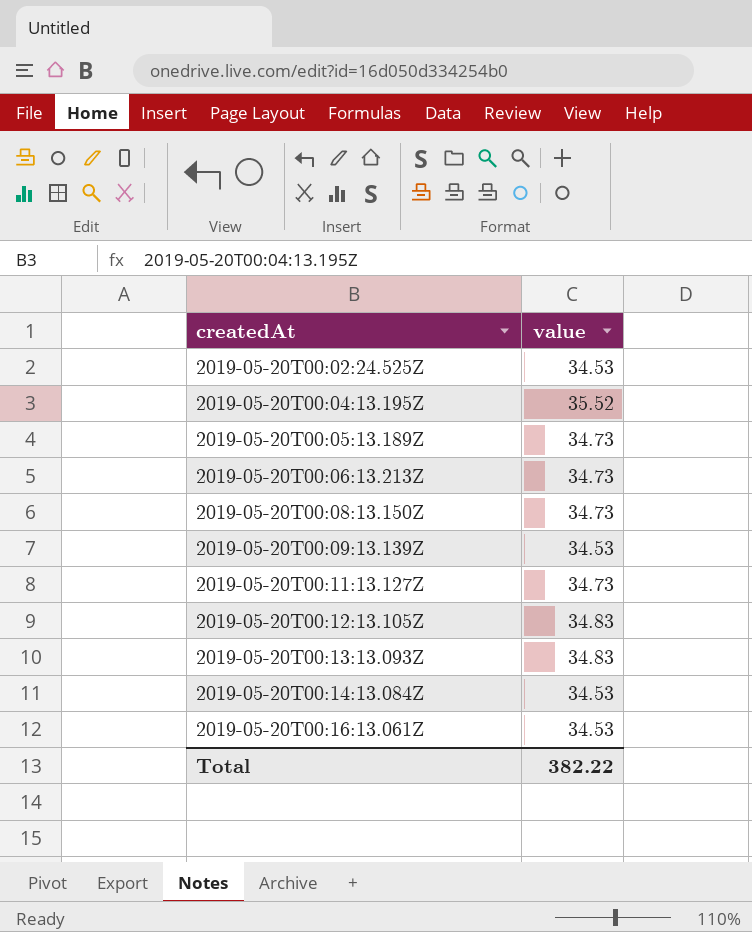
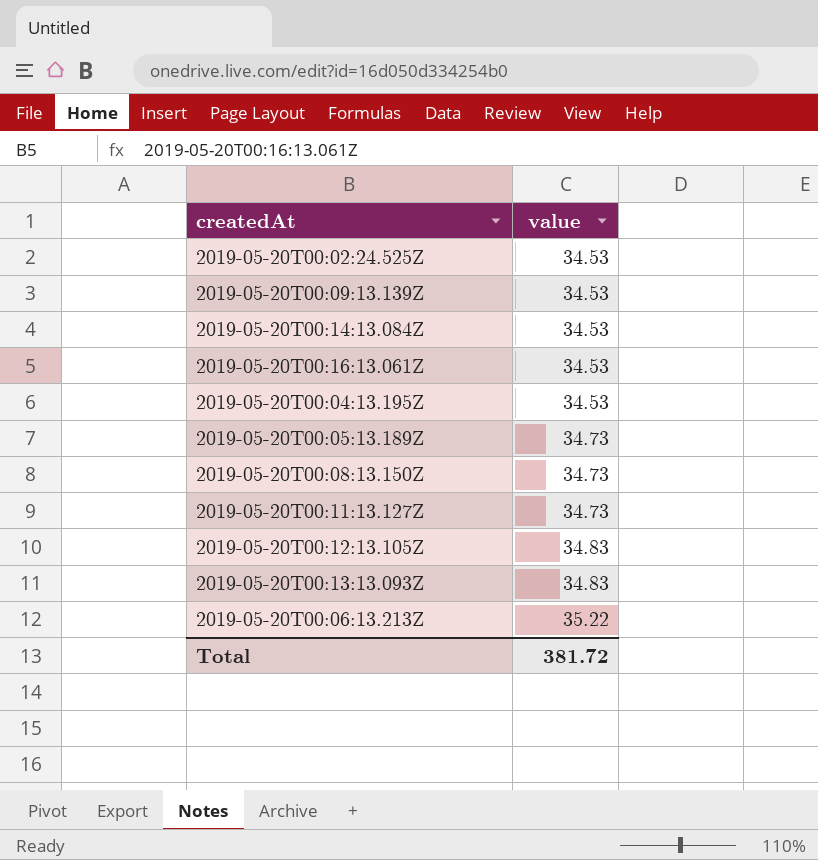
row order: createdAt ascending -> value ascending
2019-05-20T00:04:13.195Z | value: 35.52 -> 34.53
2019-05-20T00:06:13.213Z | value: 34.73 -> 35.22
Total | value: 382.22 -> 381.72

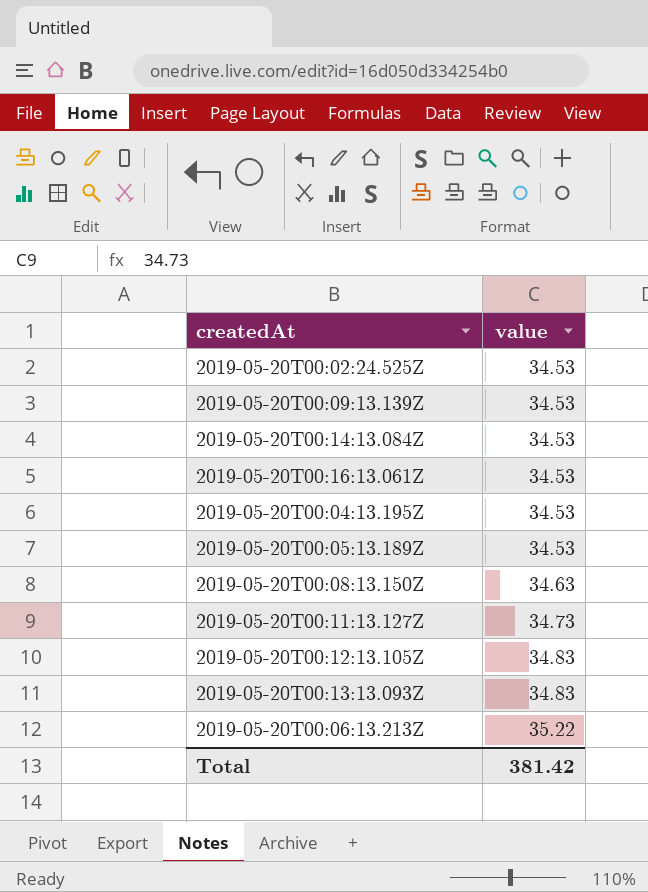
2019-05-20T00:05:13.189Z | value: 34.73 -> 34.53
2019-05-20T00:08:13.150Z | value: 34.73 -> 34.63
Total | value: 381.72 -> 381.42

